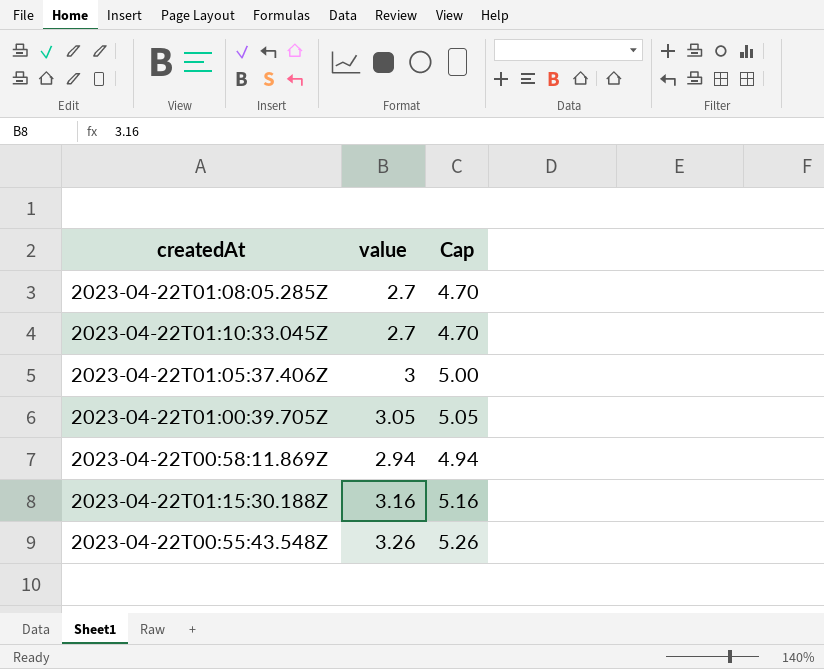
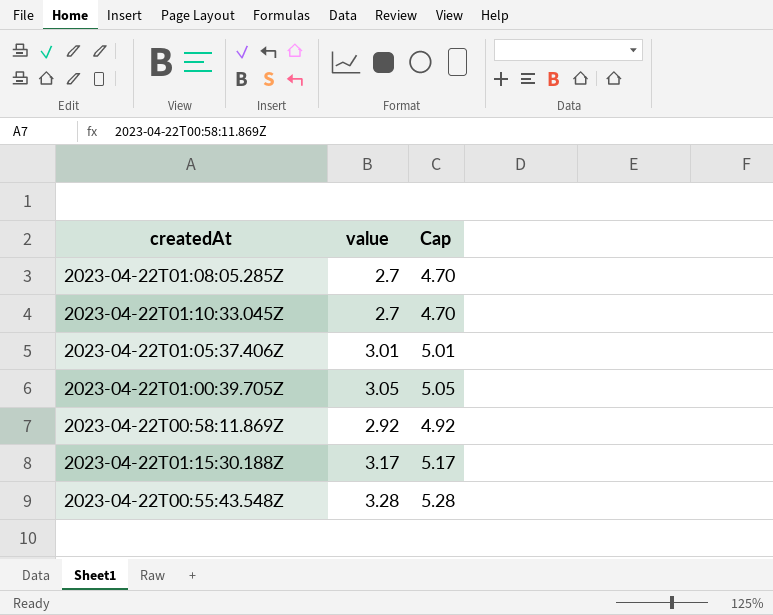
2023-04-22T01:05:37.406Z | value: 3 -> 3.01
2023-04-22T01:05:37.406Z | Cap: 5.00 -> 5.01
2023-04-22T00:58:11.869Z | value: 2.94 -> 2.92
2023-04-22T00:58:11.869Z | Cap: 4.94 -> 4.92
2023-04-22T01:15:30.188Z | value: 3.16 -> 3.17
2023-04-22T01:15:30.188Z | Cap: 5.16 -> 5.17
2023-04-22T00:55:43.548Z | value: 3.26 -> 3.28
2023-04-22T00:55:43.548Z | Cap: 5.26 -> 5.28

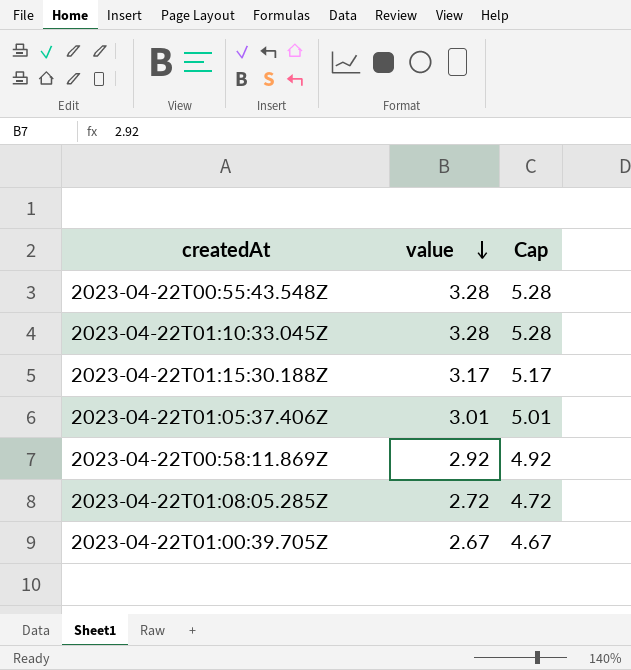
row order: none -> value descending
2023-04-22T01:10:33.045Z | value: 2.7 -> 3.28
2023-04-22T01:10:33.045Z | Cap: 4.70 -> 5.28
2023-04-22T01:08:05.285Z | value: 2.7 -> 2.72
2023-04-22T01:08:05.285Z | Cap: 4.70 -> 4.72
2023-04-22T01:00:39.705Z | value: 3.05 -> 2.67
2023-04-22T01:00:39.705Z | Cap: 5.05 -> 4.67

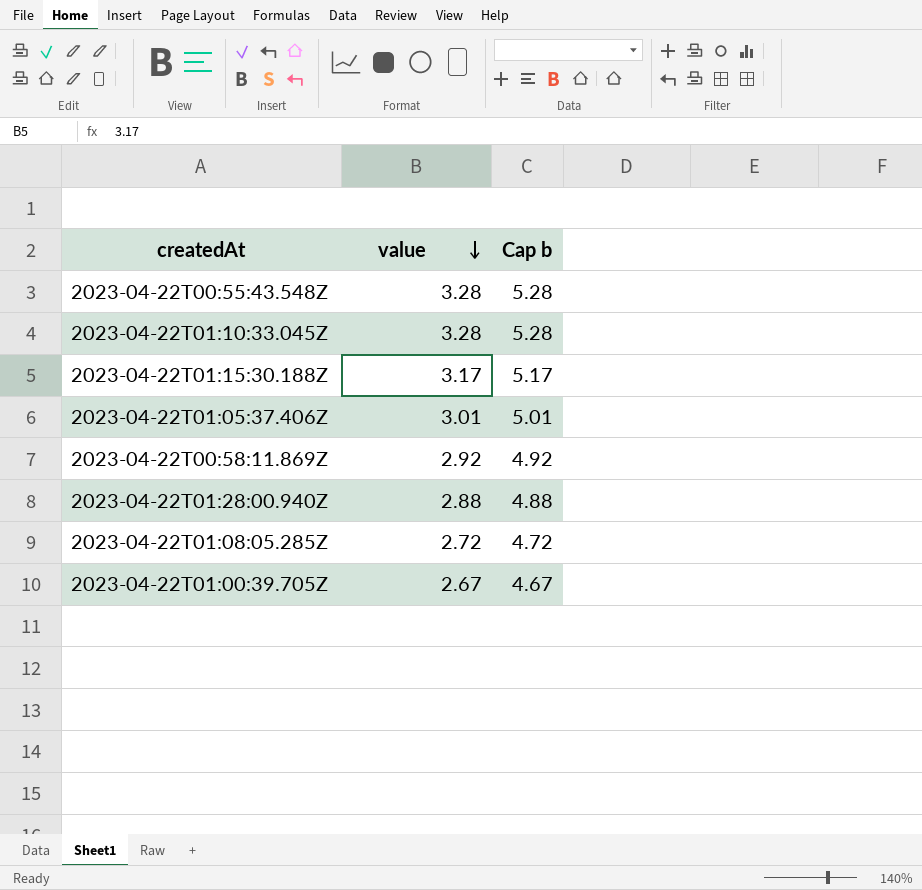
column name: Cap -> Cap b
row 2023-04-22T01:28:00.940Z: none -> 2.88 | 4.88

